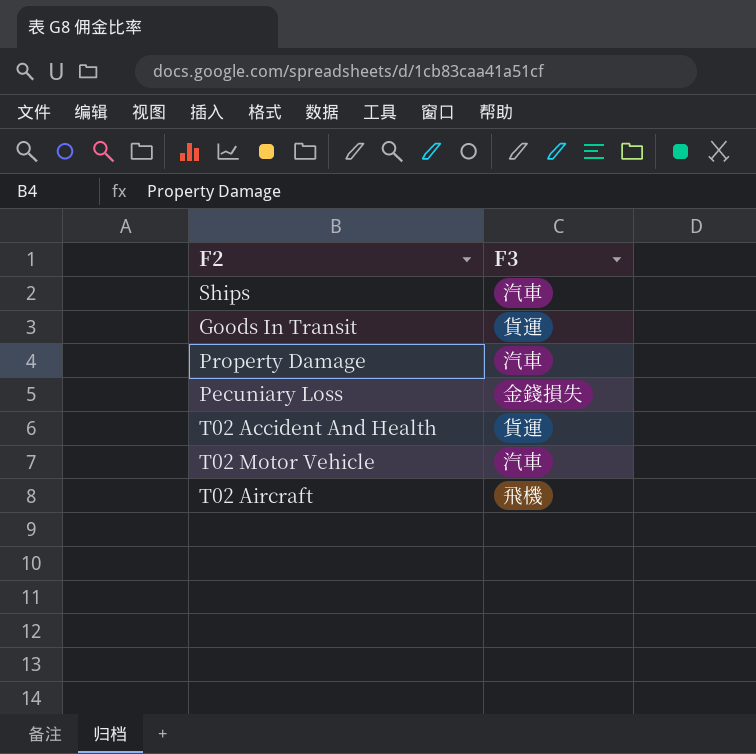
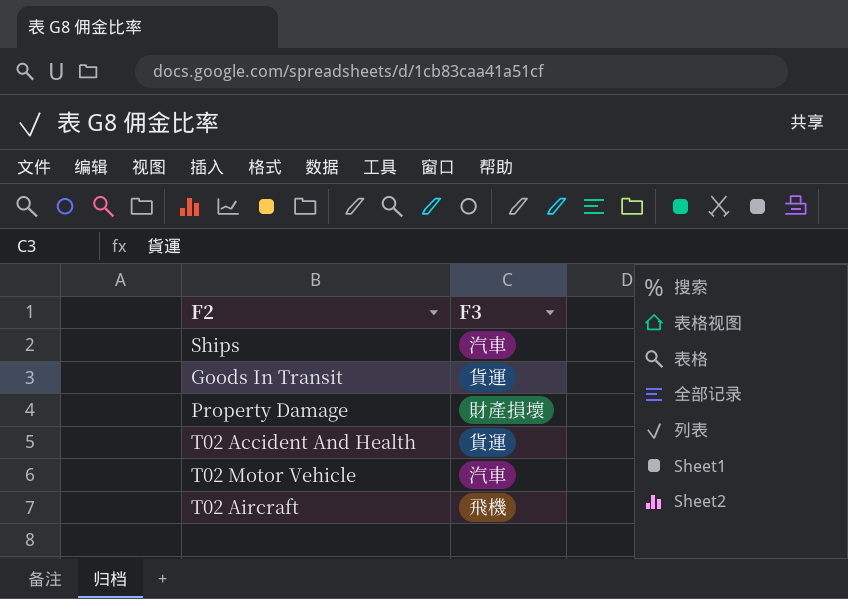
row Pecuniary Loss: 金錢損失 -> none
Property Damage | F3: 汽車 -> 財產損壞

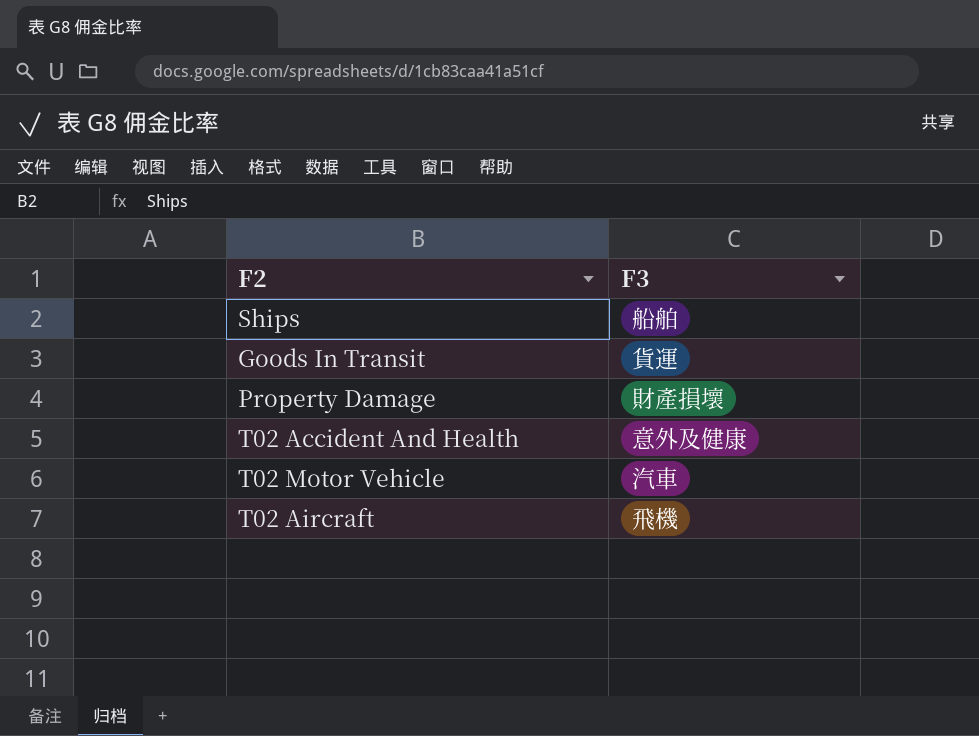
Ships | F3: 汽車 -> 船舶
T02 Accident And Health | F3: 貨運 -> 意外及健康

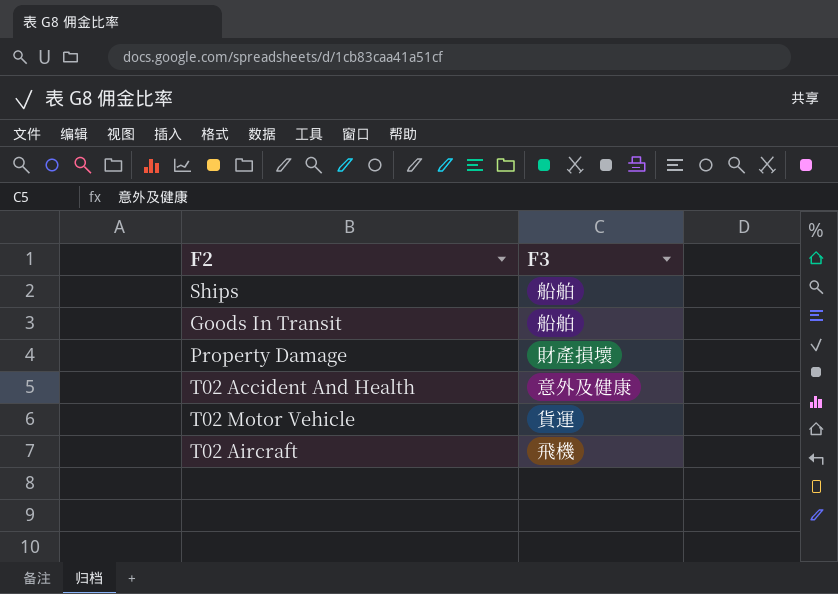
Goods In Transit | F3: 貨運 -> 船舶
T02 Motor Vehicle | F3: 汽車 -> 貨運

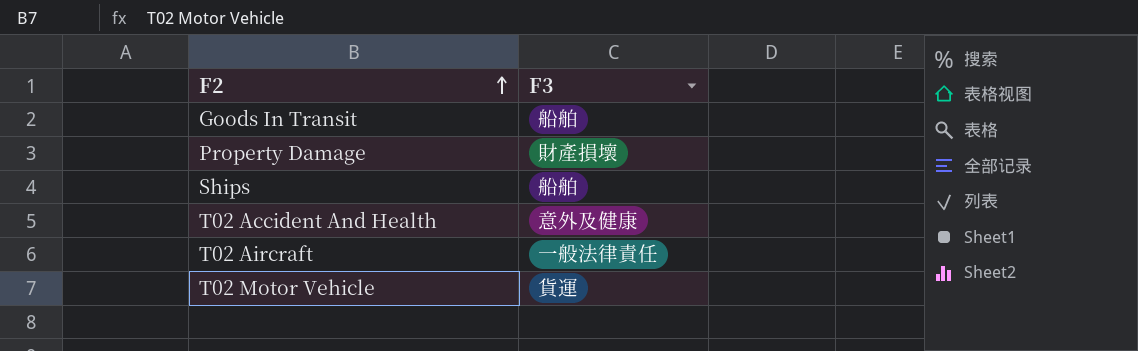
row order: none -> F2 ascending
T02 Aircraft | F3: 飛機 -> 一般法律責任

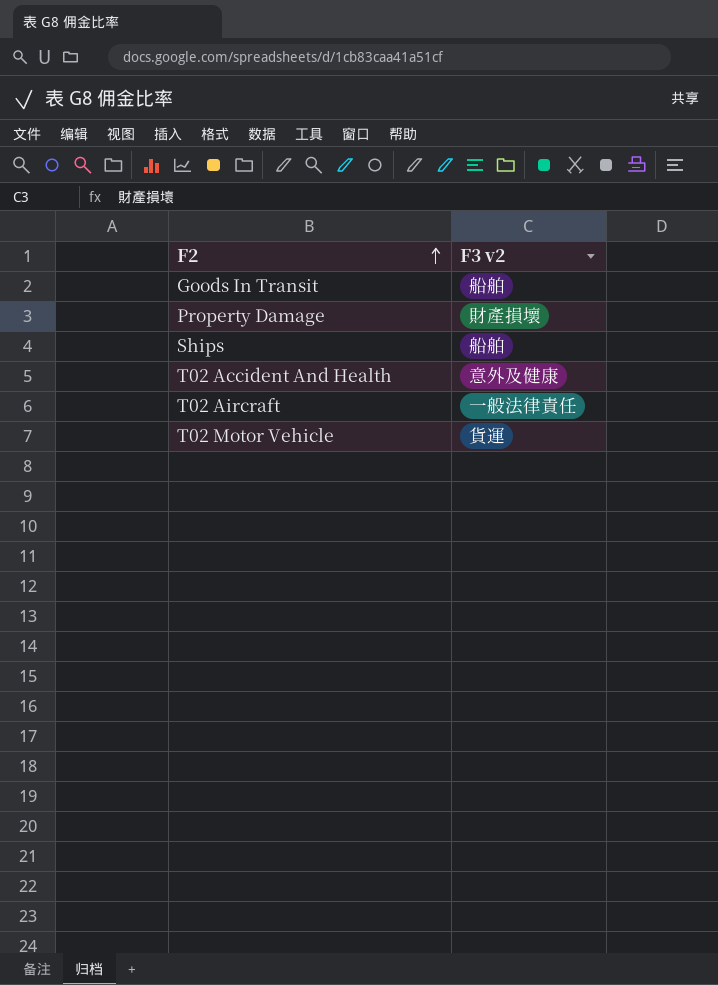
column name: F3 -> F3 v2

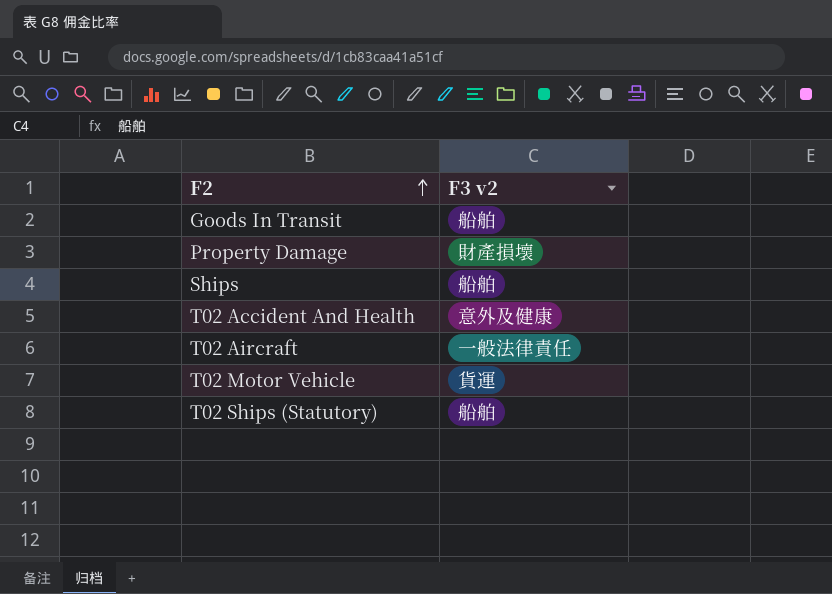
row T02 Ships (Statutory): none -> 船舶

